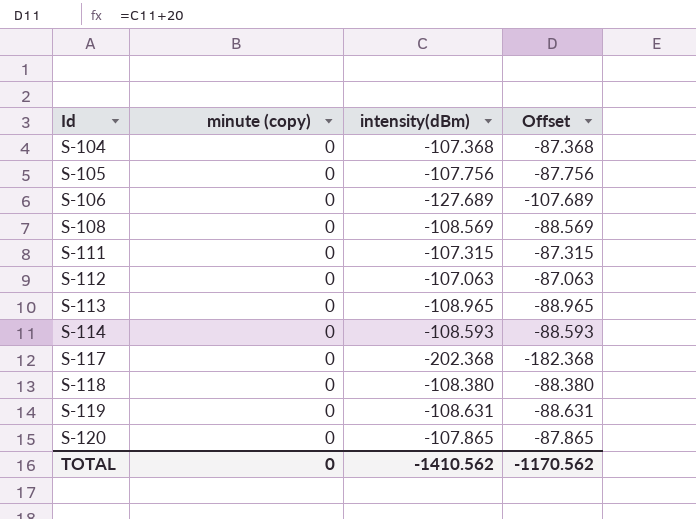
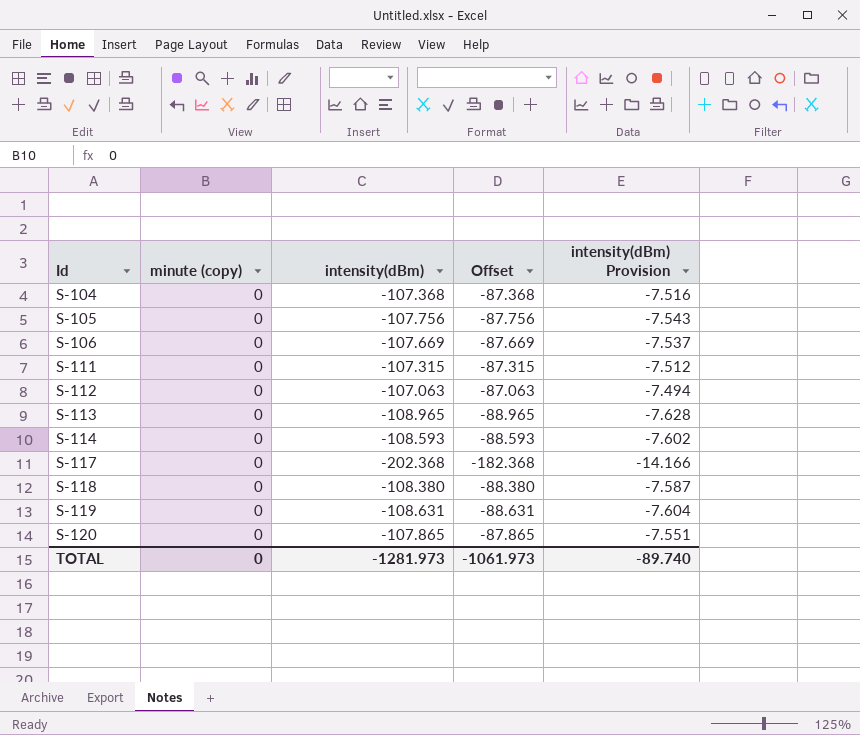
column intensity(dBm) Provision | formula: none -> [intensity(dBm)] * 0.07
row S-108: 0 | -108.569 | -88.569 -> none
S-106 | intensity(dBm): -127.689 -> -107.669
S-106 | Offset: -107.689 -> -87.669
TOTAL | intensity(dBm): -1410.562 -> -1281.973
TOTAL | Offset: -1170.562 -> -1061.973

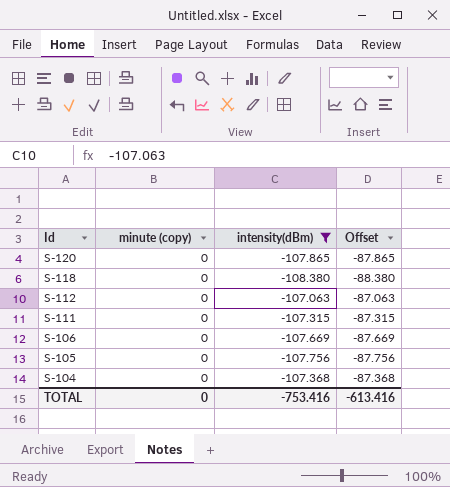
filter: none -> intensity(dBm) >= -108.380
row order: Id ascending -> Id descending
column intensity(dBm) Provision | formula: [intensity(dBm)] * 0.07 -> none
TOTAL | intensity(dBm): -1281.973 -> -753.416
TOTAL | Offset: -1061.973 -> -613.416

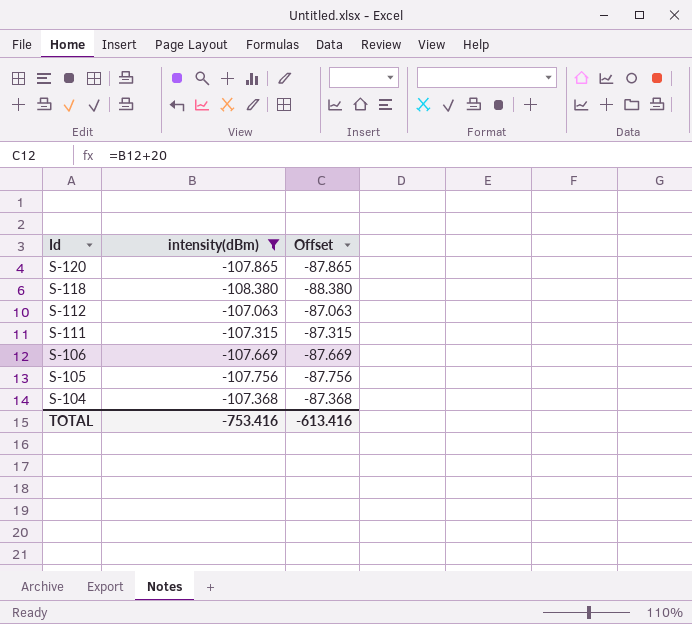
column minute (copy) | position: 2 -> none

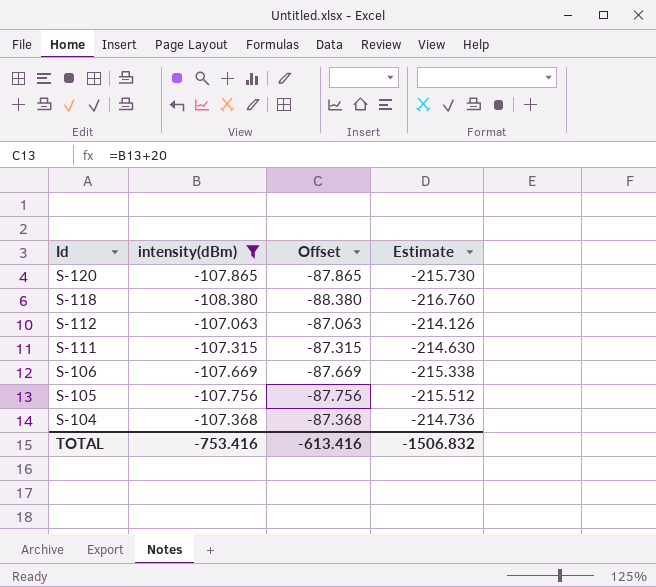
column Estimate | formula: none -> [intensity(dBm)] * 2

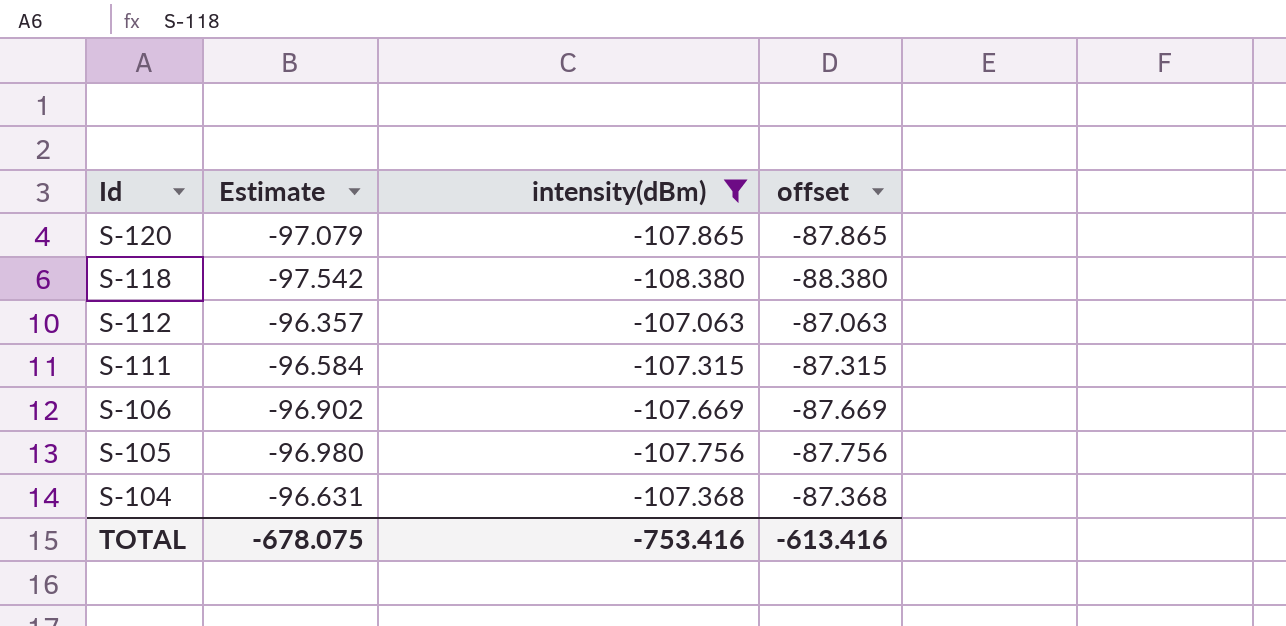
column Estimate | formula: [intensity(dBm)] * 2 -> [intensity(dBm)] * 0.9
column Estimate | position: 4 -> 2
column name: Offset -> offset
TOTAL | Estimate: -1506.832 -> -678.075

